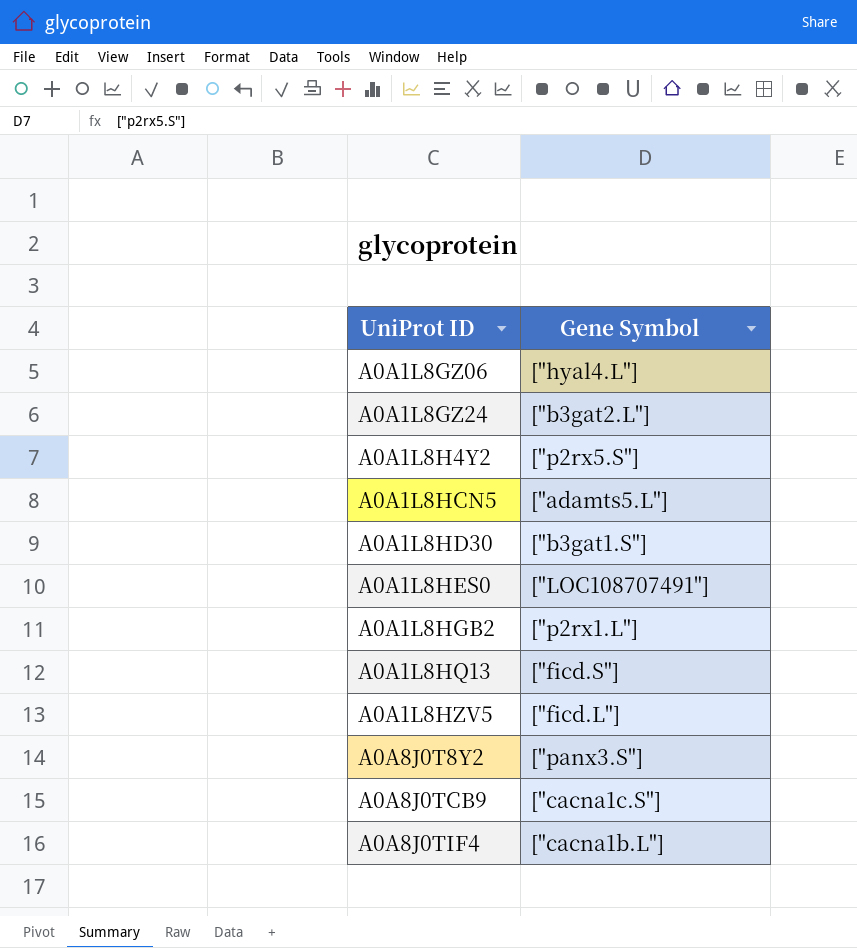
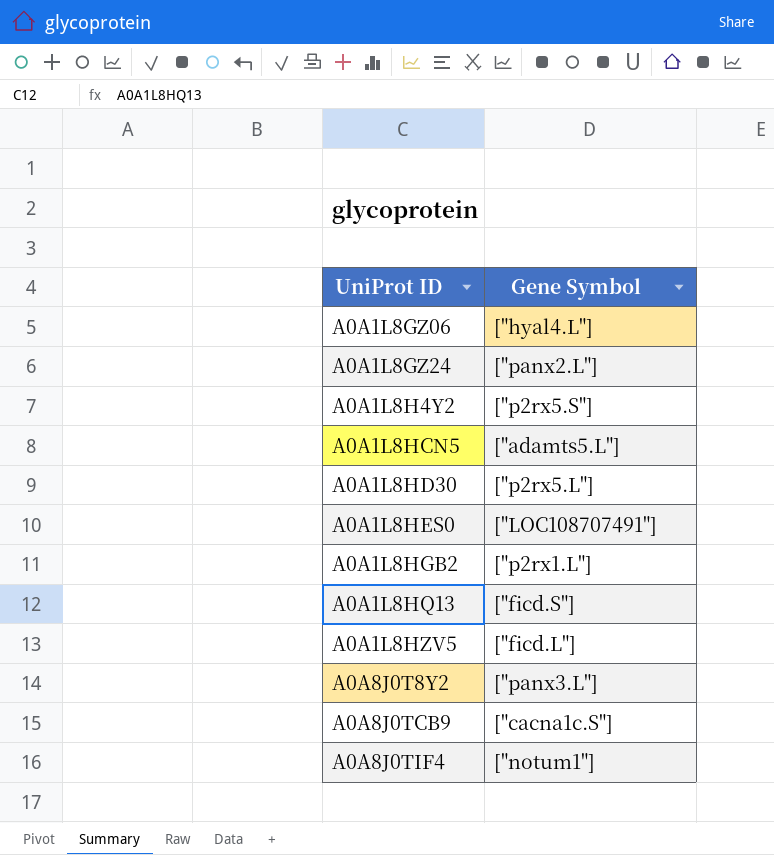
A0A1L8GZ24 | Gene Symbol: ["b3gat2.L"] -> ["panx2.L"]
A0A1L8HD30 | Gene Symbol: ["b3gat1.S"] -> ["p2rx5.L"]
A0A8J0T8Y2 | Gene Symbol: ["panx3.S"] -> ["panx3.L"]
A0A8J0TIF4 | Gene Symbol: ["cacna1b.L"] -> ["notum1"]

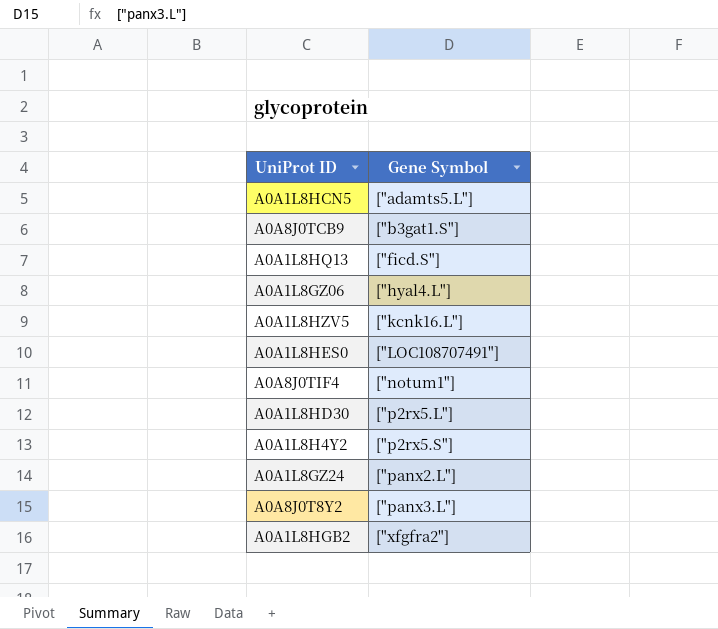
row order: UniProt ID ascending -> Gene Symbol ascending
A0A8J0TCB9 | Gene Symbol: ["cacna1c.S"] -> ["b3gat1.S"]
A0A1L8HZV5 | Gene Symbol: ["ficd.L"] -> ["kcnk16.L"]
A0A1L8HGB2 | Gene Symbol: ["p2rx1.L"] -> ["xfgfra2"]

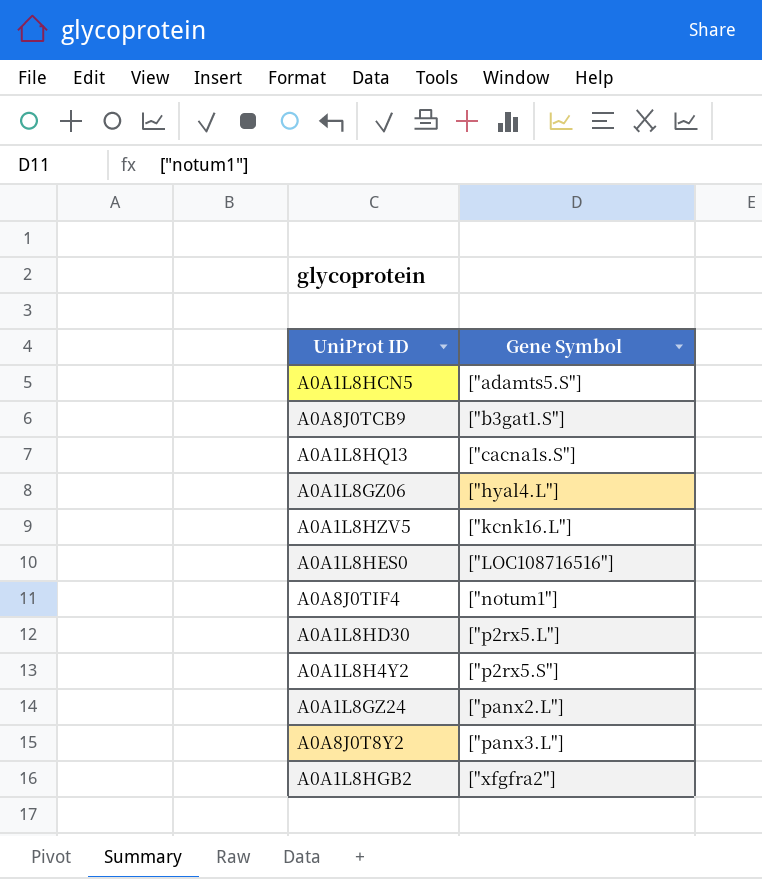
A0A1L8HCN5 | Gene Symbol: ["adamts5.L"] -> ["adamts5.S"]
A0A1L8HQ13 | Gene Symbol: ["ficd.S"] -> ["cacna1s.S"]
A0A1L8HES0 | Gene Symbol: ["LOC108707491"] -> ["LOC108716516"]

